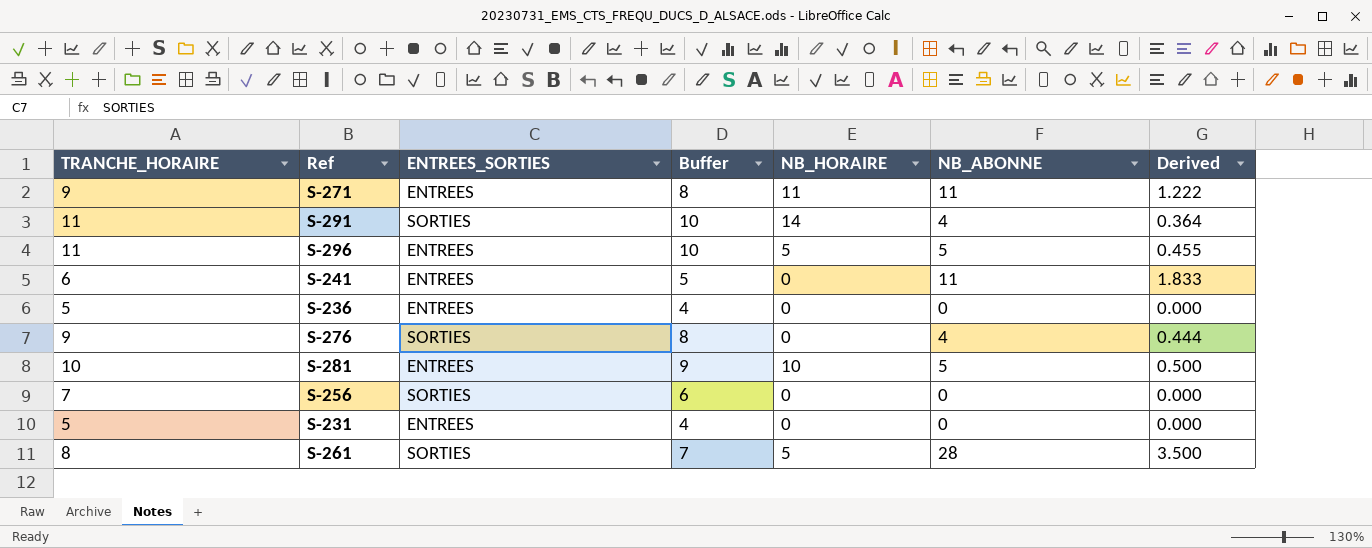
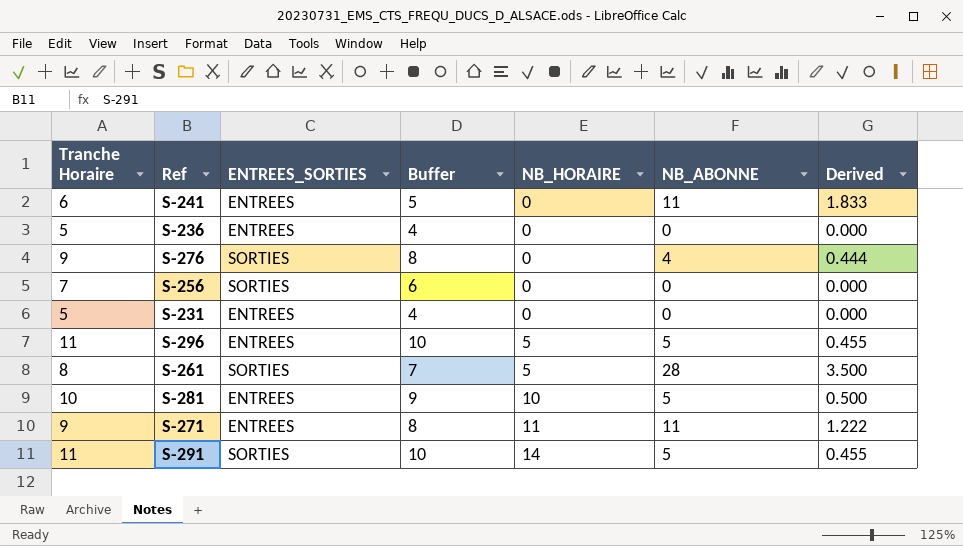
row order: none -> NB_HORAIRE ascending
column name: TRANCHE_HORAIRE -> Tranche Horaire
S-291 | NB_ABONNE: 4 -> 5
S-291 | Derived: 0.364 -> 0.455

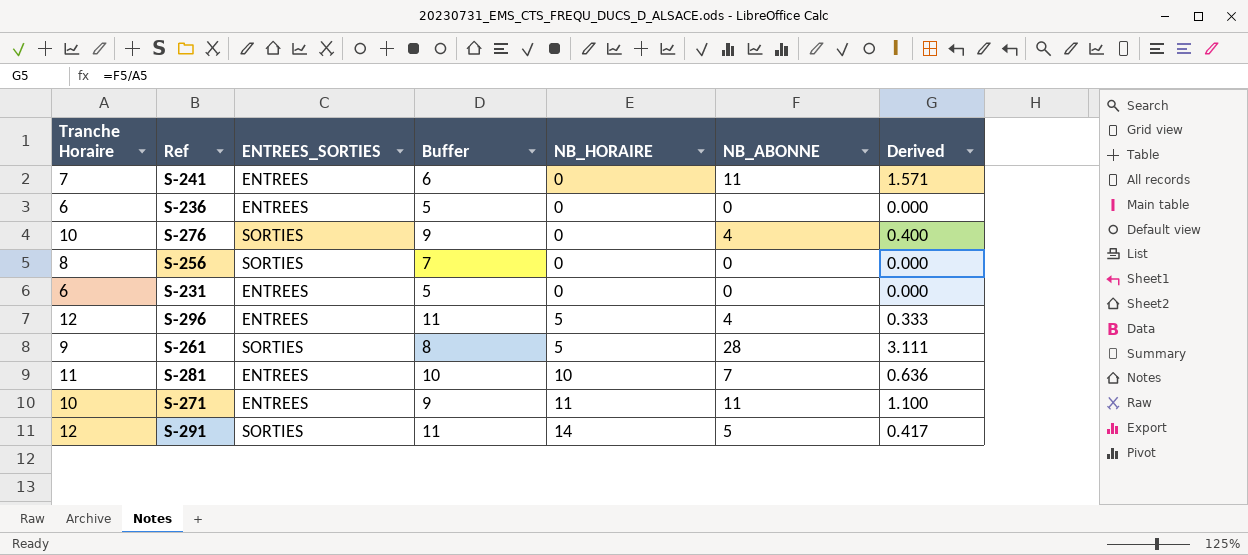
S-241 | Tranche Horaire: 6 -> 7
S-241 | Buffer: 5 -> 6
S-241 | Derived: 1.833 -> 1.571
S-236 | Tranche Horaire: 5 -> 6
S-236 | Buffer: 4 -> 5
S-276 | Tranche Horaire: 9 -> 10
S-276 | Buffer: 8 -> 9
S-276 | Derived: 0.444 -> 0.400
S-256 | Tranche Horaire: 7 -> 8
S-256 | Buffer: 6 -> 7
S-231 | Tranche Horaire: 5 -> 6
S-231 | Buffer: 4 -> 5
S-296 | Tranche Horaire: 11 -> 12
S-296 | Buffer: 10 -> 11
S-296 | NB_ABONNE: 5 -> 4
S-296 | Derived: 0.455 -> 0.333
S-261 | Tranche Horaire: 8 -> 9
S-261 | Buffer: 7 -> 8
S-261 | Derived: 3.500 -> 3.111
S-281 | Tranche Horaire: 10 -> 11
S-281 | Buffer: 9 -> 10
S-281 | NB_ABONNE: 5 -> 7
S-281 | Derived: 0.500 -> 0.636
S-271 | Tranche Horaire: 9 -> 10
S-271 | Buffer: 8 -> 9
S-271 | Derived: 1.222 -> 1.100
S-291 | Tranche Horaire: 11 -> 12
S-291 | Buffer: 10 -> 11
S-291 | Derived: 0.455 -> 0.417

